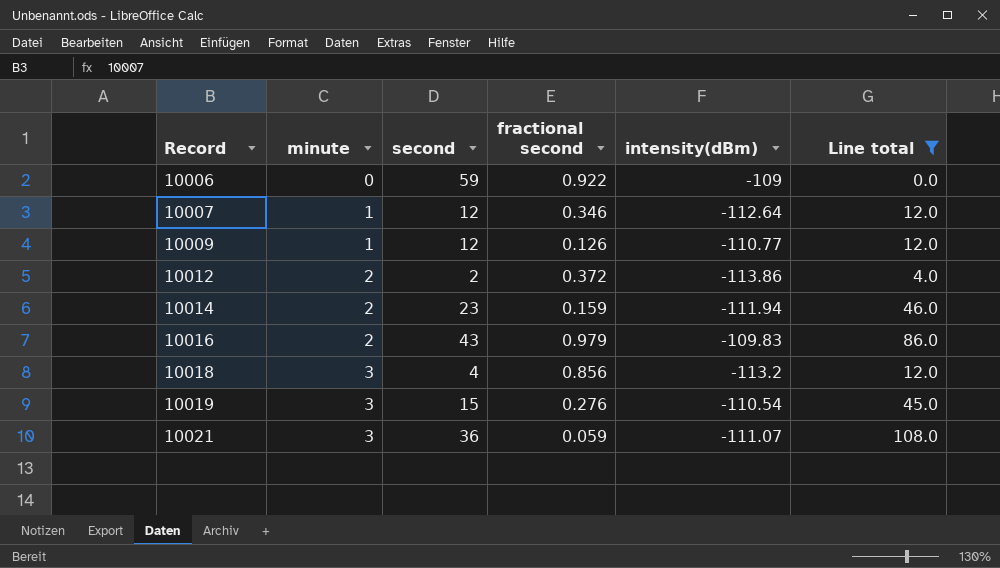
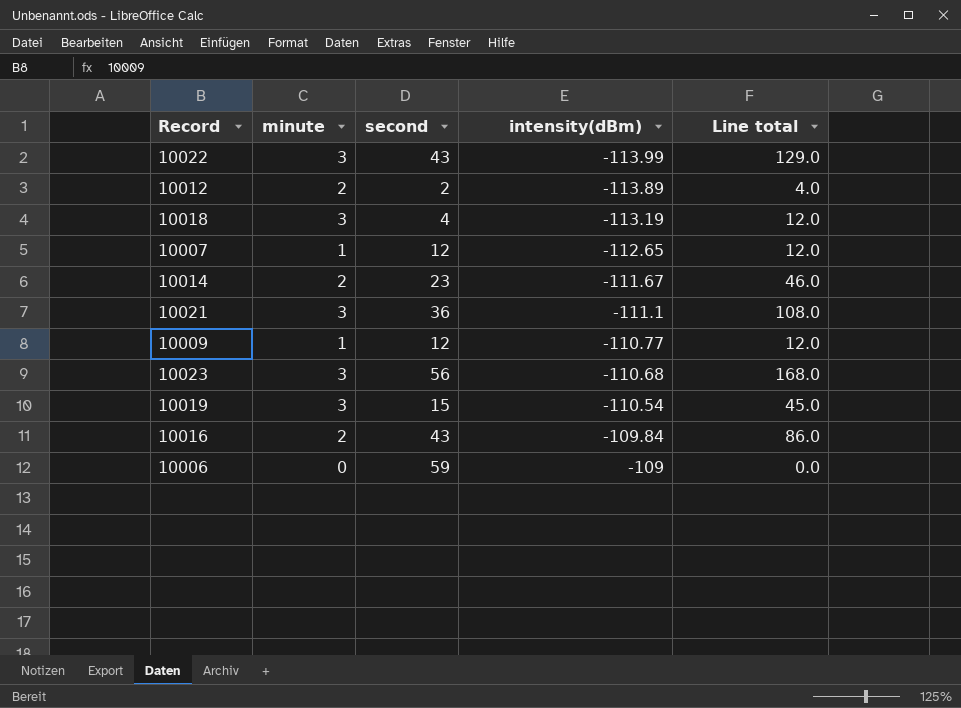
filter: Line total <= 108.0 -> none
row order: Record ascending -> intensity(dBm) ascending
column fractional second | position: 4 -> none
10012 | intensity(dBm): -113.86 -> -113.89
10018 | intensity(dBm): -113.2 -> -113.19
10007 | intensity(dBm): -112.64 -> -112.65
10014 | intensity(dBm): -111.94 -> -111.67
10021 | intensity(dBm): -111.07 -> -111.1
10016 | intensity(dBm): -109.83 -> -109.84

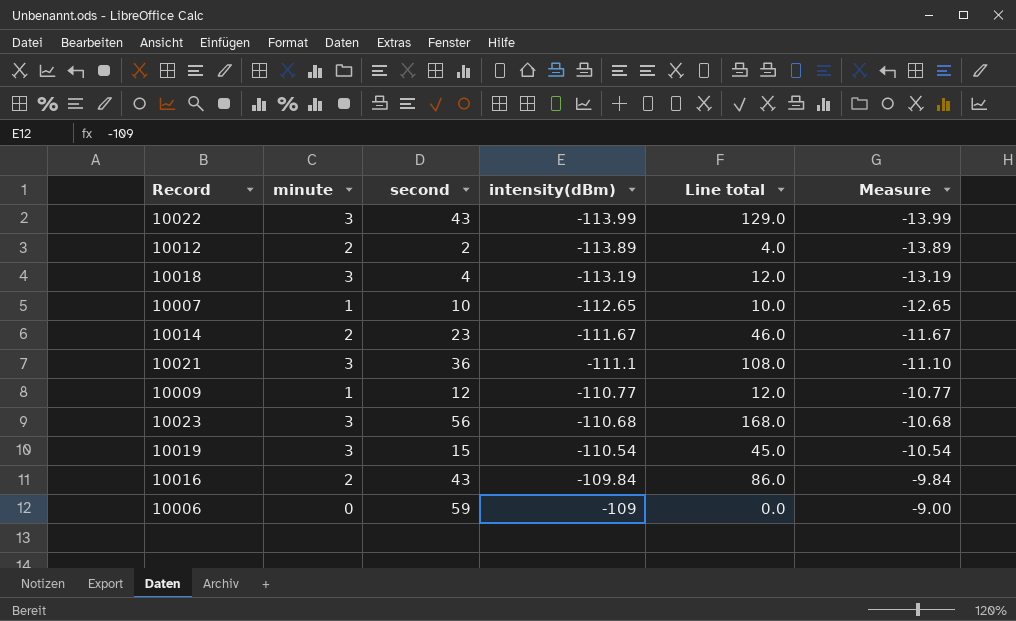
column Measure | formula: none -> [intensity(dBm)] + 100
10007 | second: 12 -> 10
10007 | Line total: 12.0 -> 10.0

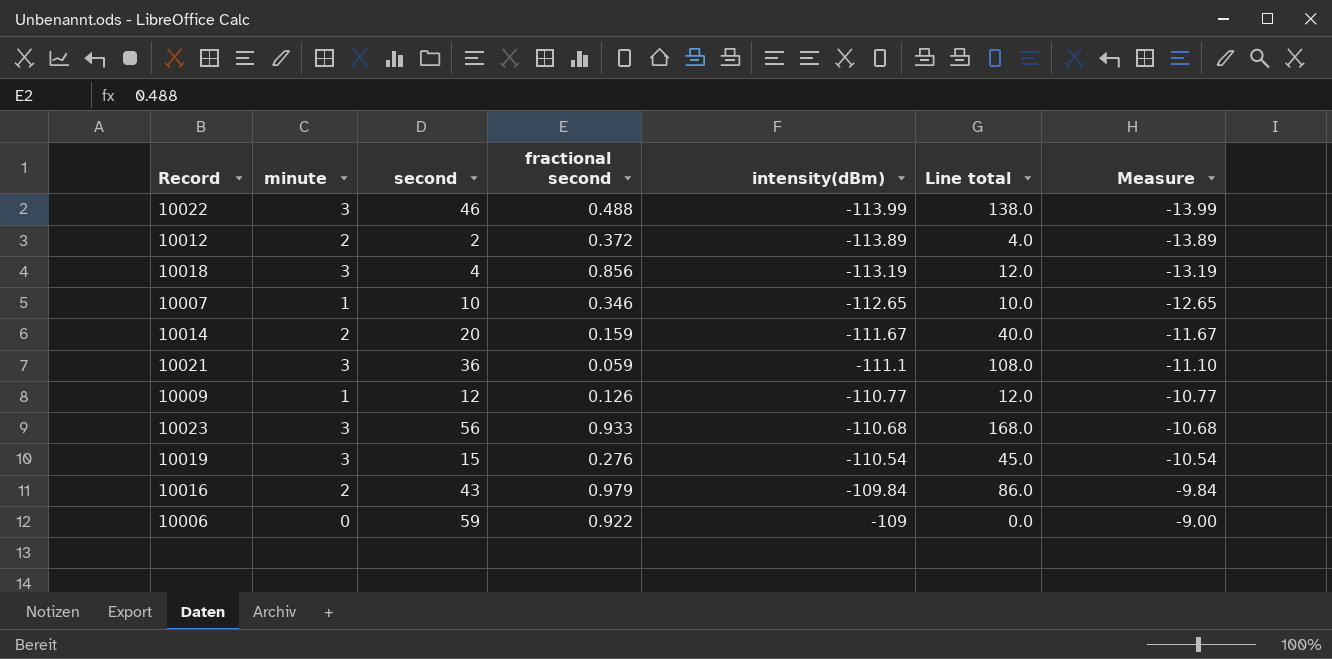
column fractional second | position: none -> 4
10022 | second: 43 -> 46
10022 | Line total: 129.0 -> 138.0
10014 | second: 23 -> 20
10014 | Line total: 46.0 -> 40.0

